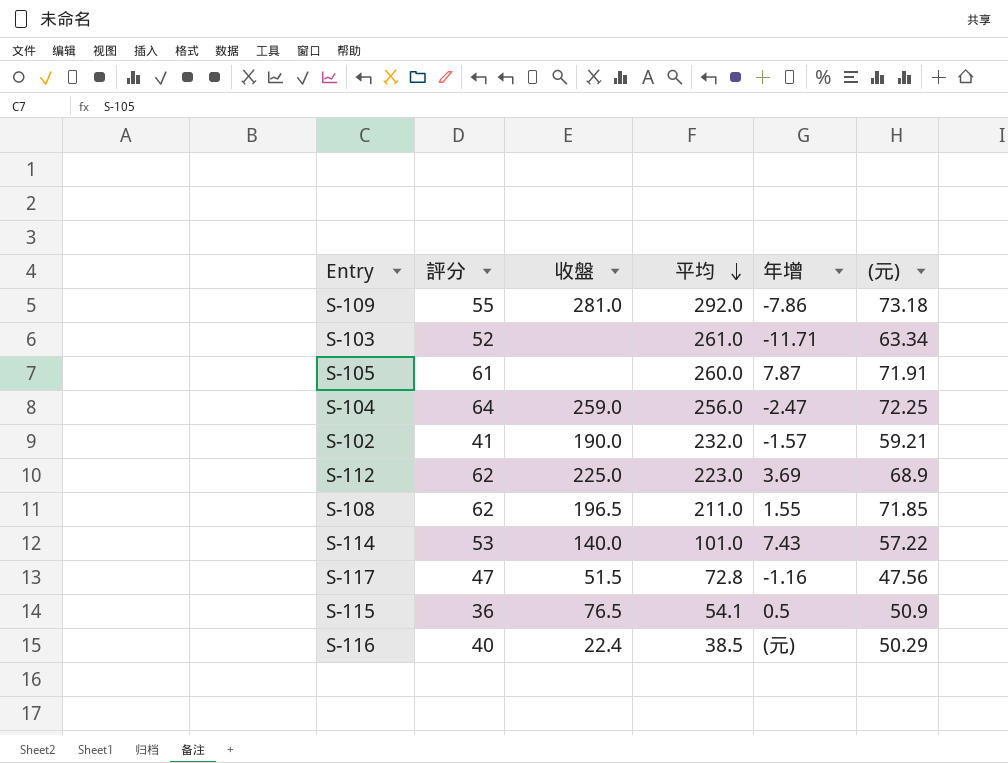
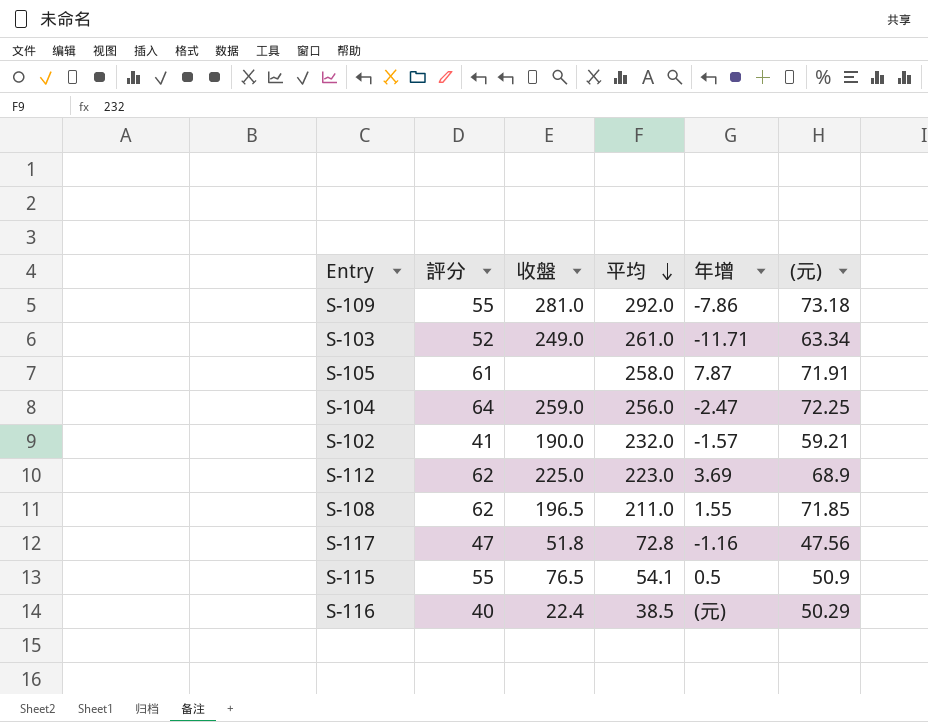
row S-114: 53 | 140.0 | 101.0 | 7.43 | 57.22 -> none
S-103 | 收盤: none -> 249.0
S-105 | 平均: 260.0 -> 258.0
S-117 | 收盤: 51.5 -> 51.8
S-115 | 評分: 36 -> 55

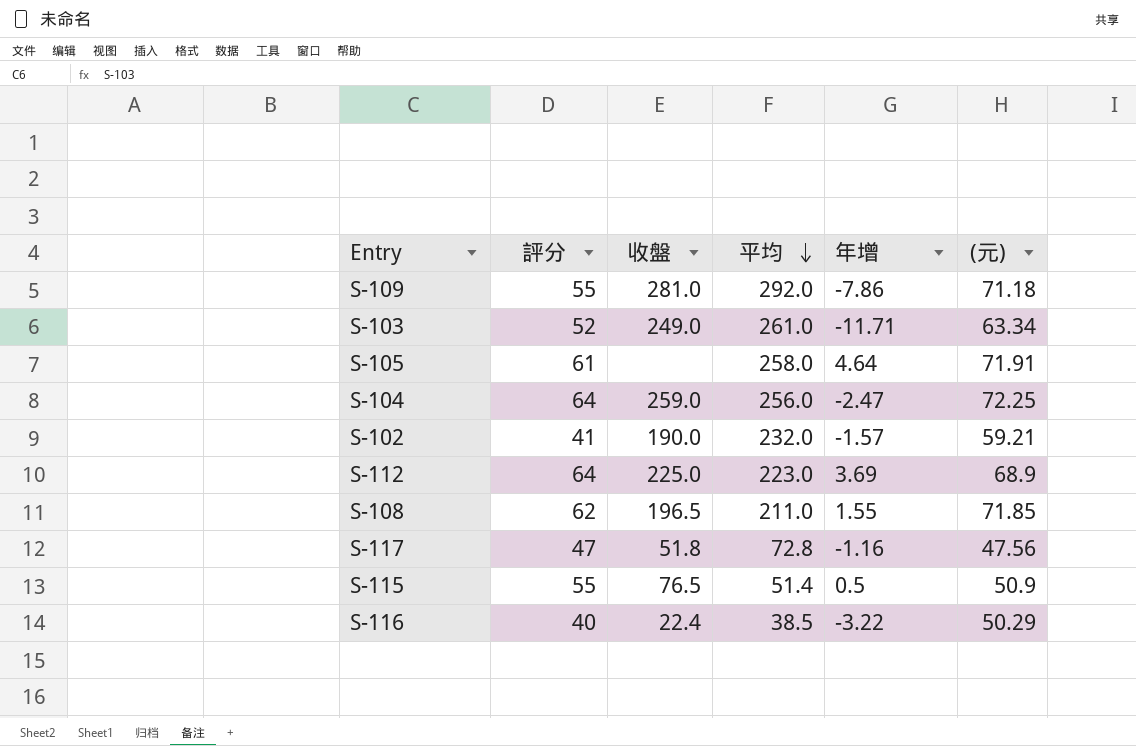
S-109 | (元): 73.18 -> 71.18
S-105 | 年增: 7.87 -> 4.64
S-112 | 評分: 62 -> 64
S-115 | 平均: 54.1 -> 51.4
S-116 | 年增: (元) -> -3.22

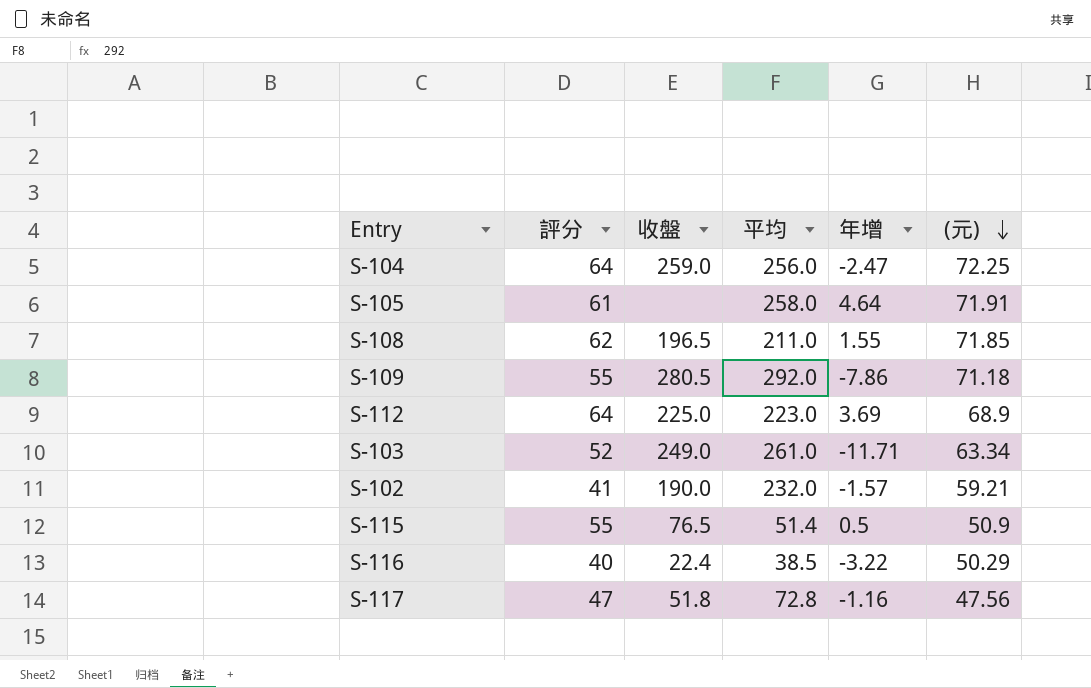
row order: 平均 descending -> (元) descending
S-109 | 收盤: 281.0 -> 280.5

